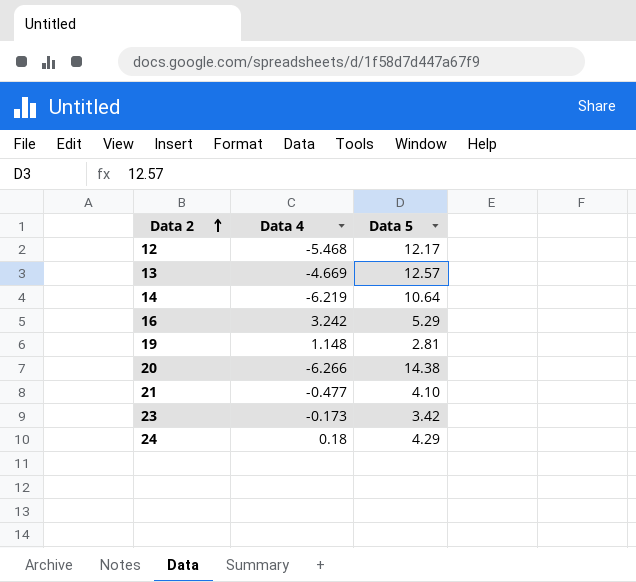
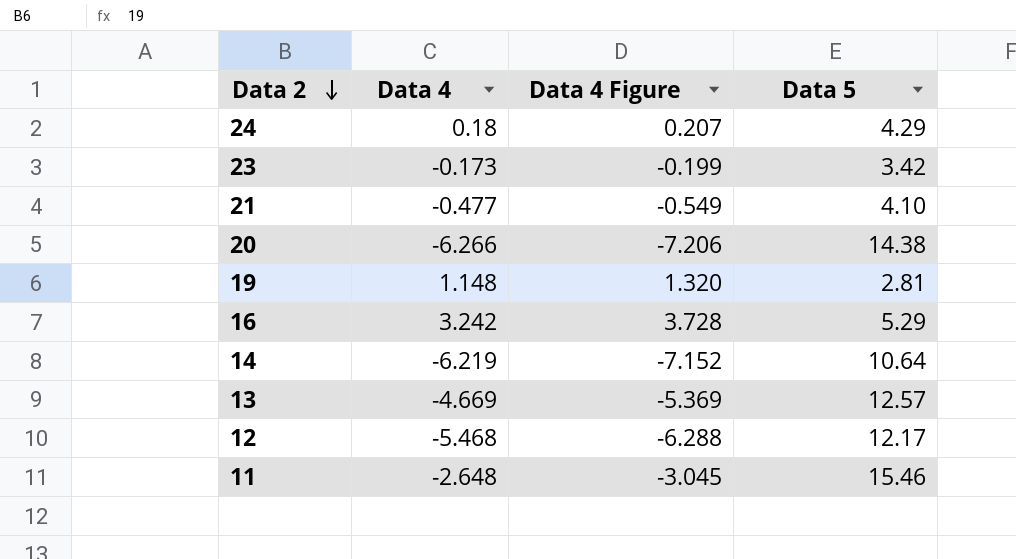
row order: Data 2 ascending -> Data 2 descending
column Data 4 Figure | formula: none -> [Data 4] * 1.15
row 11: none -> -2.648 | -3.045 | 15.46

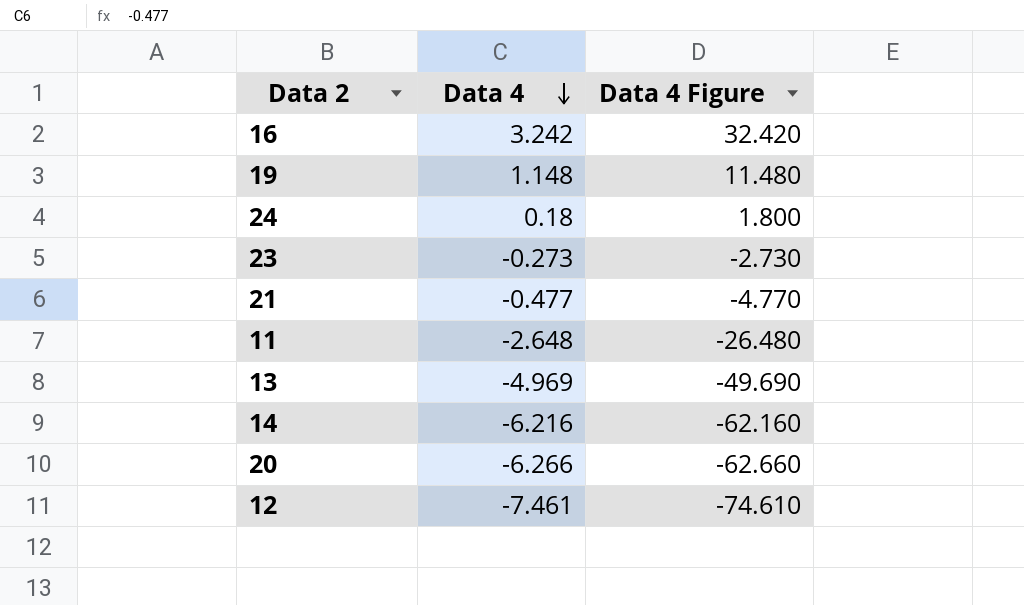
row order: Data 2 descending -> Data 4 descending
column Data 5 | position: 4 -> none
column Data 4 Figure | formula: [Data 4] * 1.15 -> [Data 4] * 10
23 | Data 4: -0.173 -> -0.273
13 | Data 4: -4.669 -> -4.969
14 | Data 4: -6.219 -> -6.216
12 | Data 4: -5.468 -> -7.461

